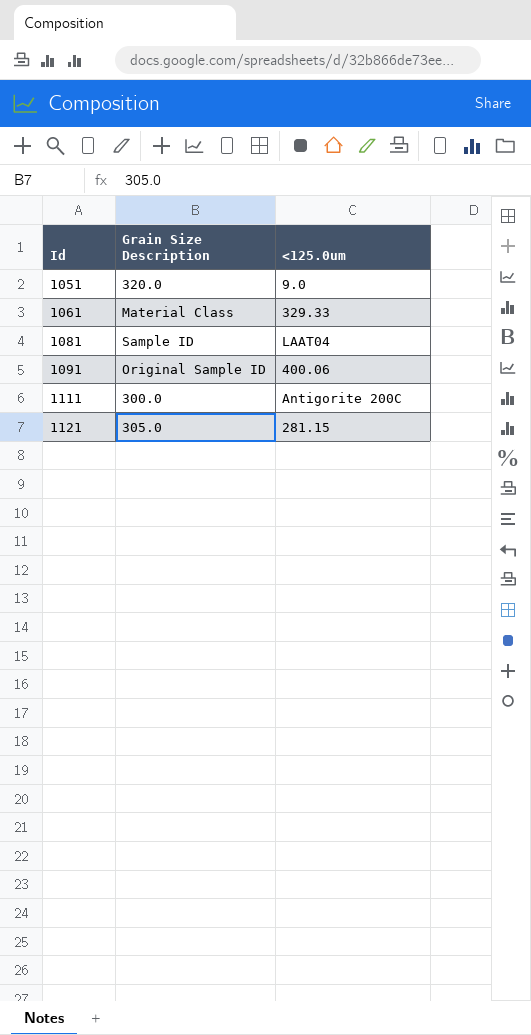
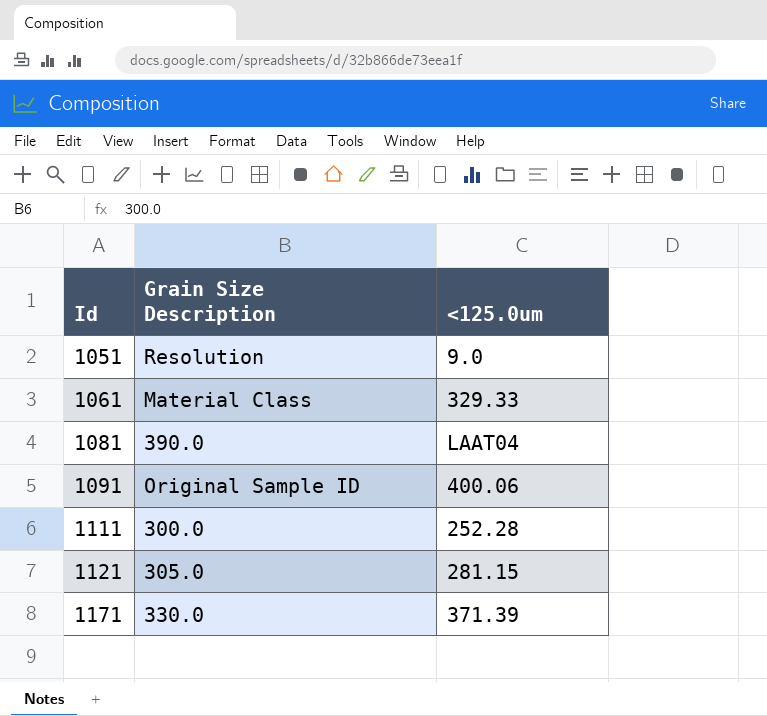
1051 | Grain Size Description: 320.0 -> Resolution
1081 | Grain Size Description: Sample ID -> 390.0
1111 | <125.0um: Antigorite 200C -> 252.28
row 1171: none -> 330.0 | 371.39

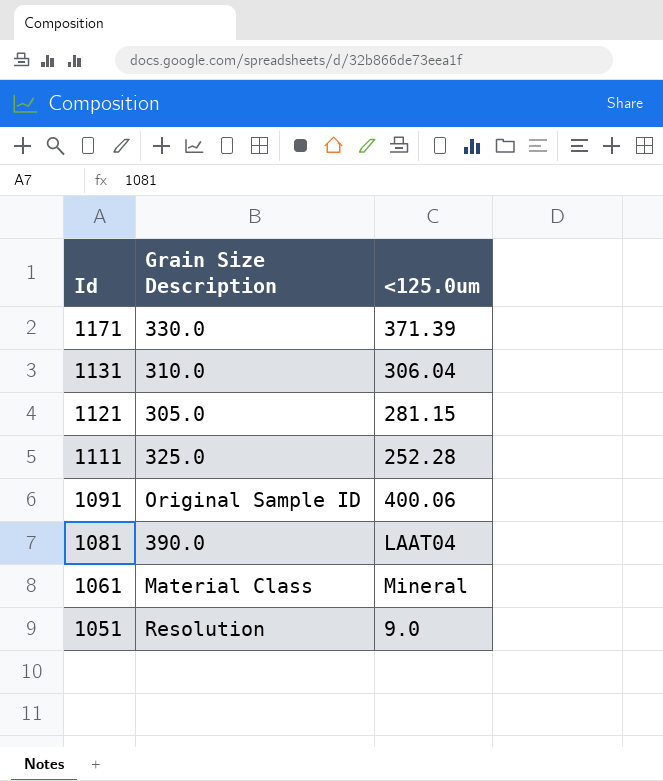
row order: Id ascending -> Id descending
row 1131: none -> 310.0 | 306.04
1111 | Grain Size Description: 300.0 -> 325.0
1061 | <125.0um: 329.33 -> Mineral

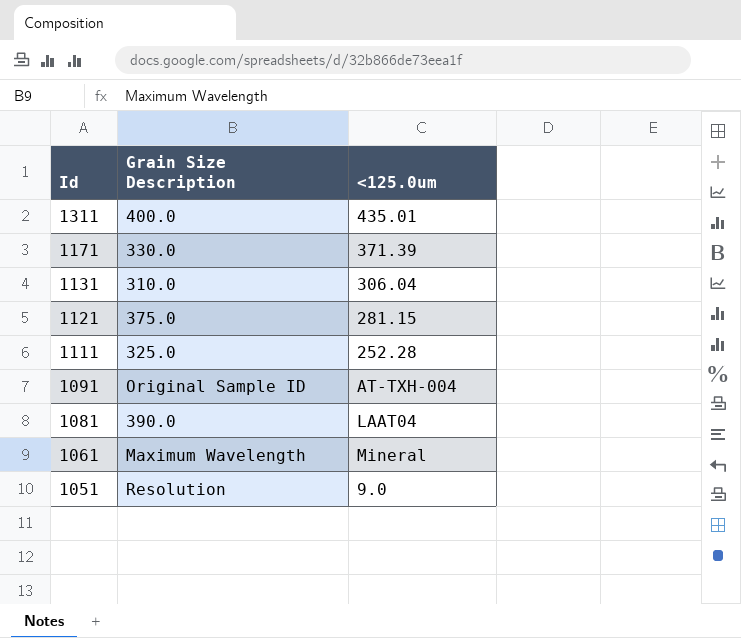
row 1311: none -> 400.0 | 435.01
1121 | Grain Size Description: 305.0 -> 375.0
1091 | <125.0um: 400.06 -> AT-TXH-004
1061 | Grain Size Description: Material Class -> Maximum Wavelength

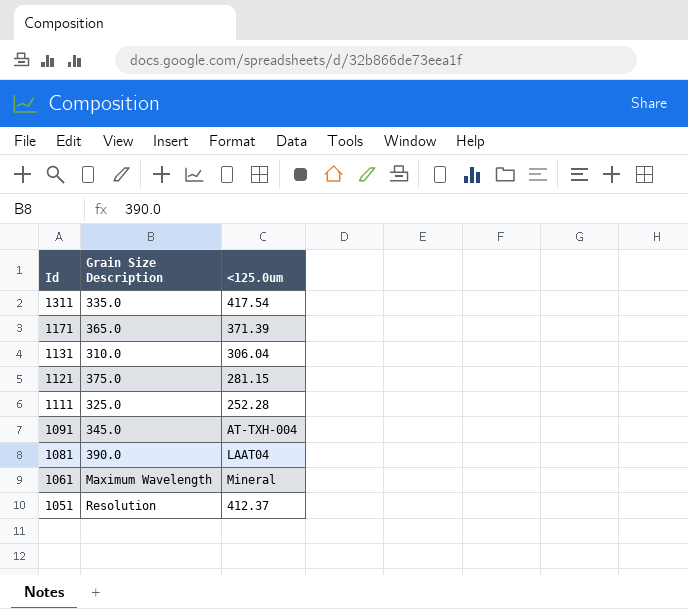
1311 | Grain Size Description: 400.0 -> 335.0
1311 | <125.0um: 435.01 -> 417.54
1171 | Grain Size Description: 330.0 -> 365.0
1091 | Grain Size Description: Original Sample ID -> 345.0
1051 | <125.0um: 9.0 -> 412.37

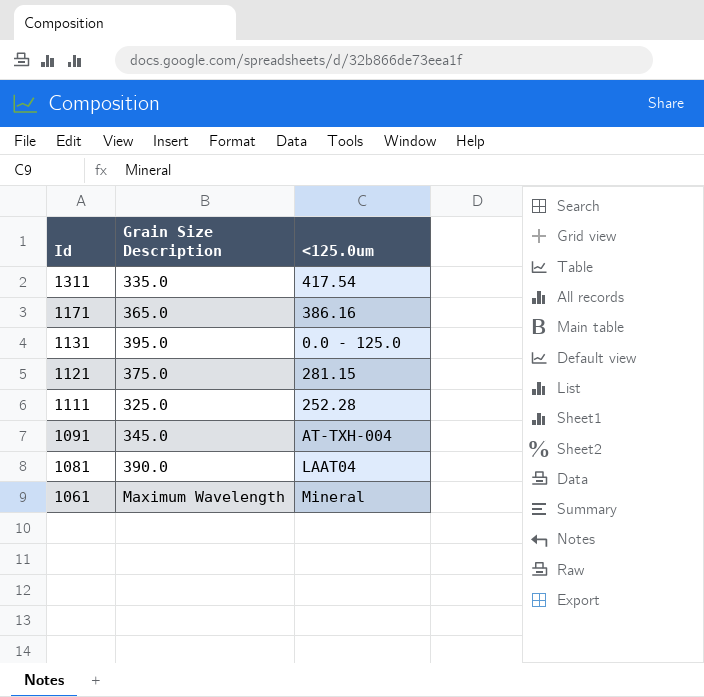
row 1051: Resolution | 412.37 -> none
1171 | <125.0um: 371.39 -> 386.16
1131 | Grain Size Description: 310.0 -> 395.0
1131 | <125.0um: 306.04 -> 0.0 - 125.0

